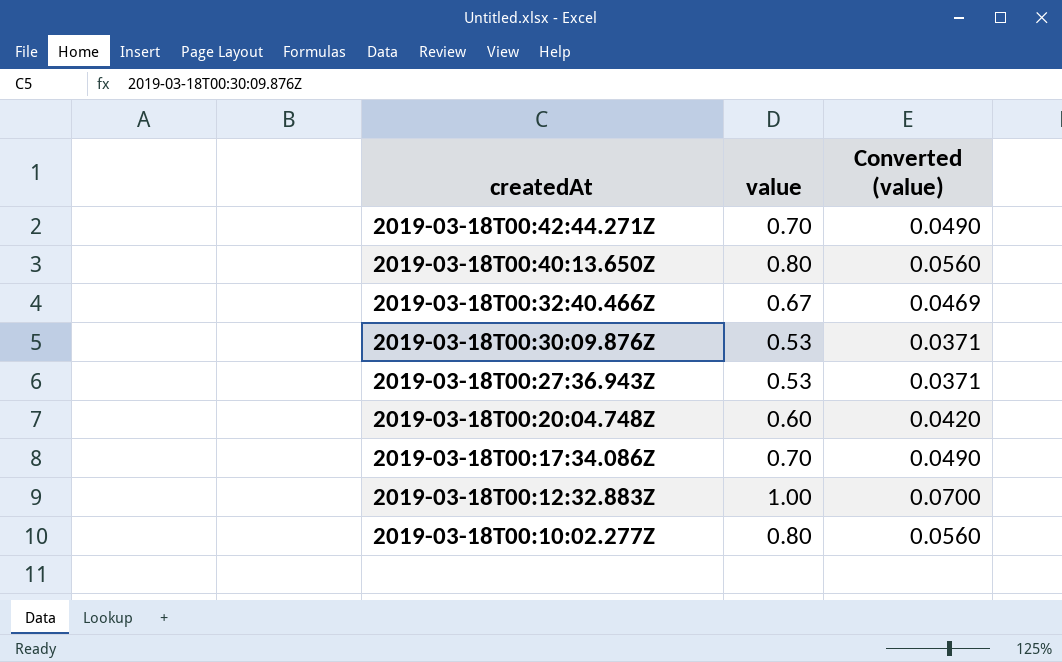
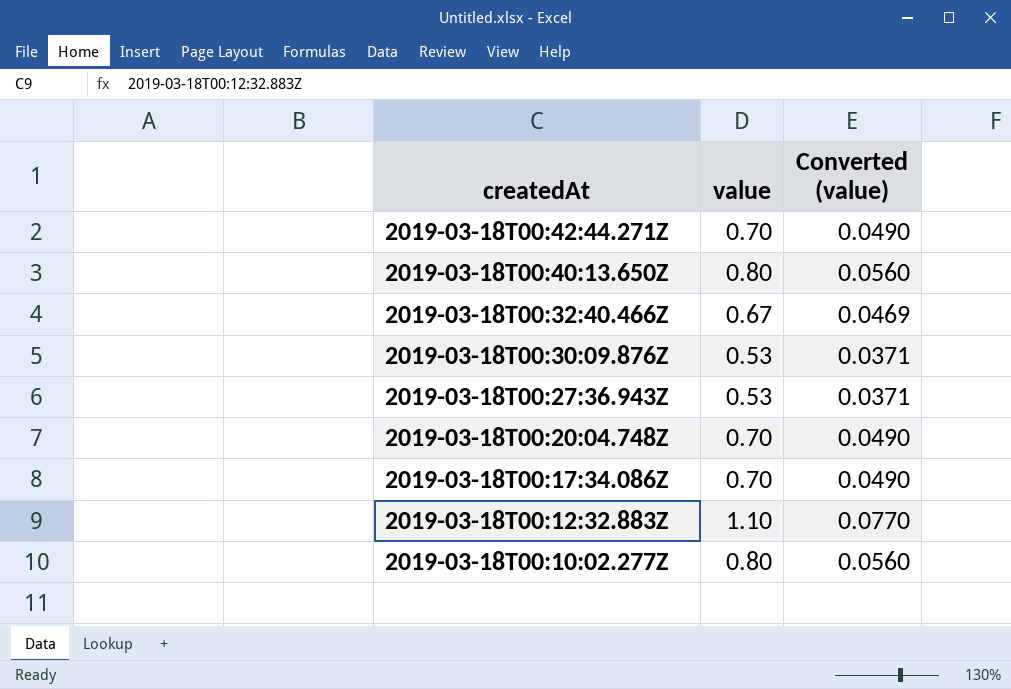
2019-03-18T00:20:04.748Z | value: 0.60 -> 0.70
2019-03-18T00:20:04.748Z | Converted (value): 0.0420 -> 0.0490
2019-03-18T00:12:32.883Z | value: 1.00 -> 1.10
2019-03-18T00:12:32.883Z | Converted (value): 0.0700 -> 0.0770

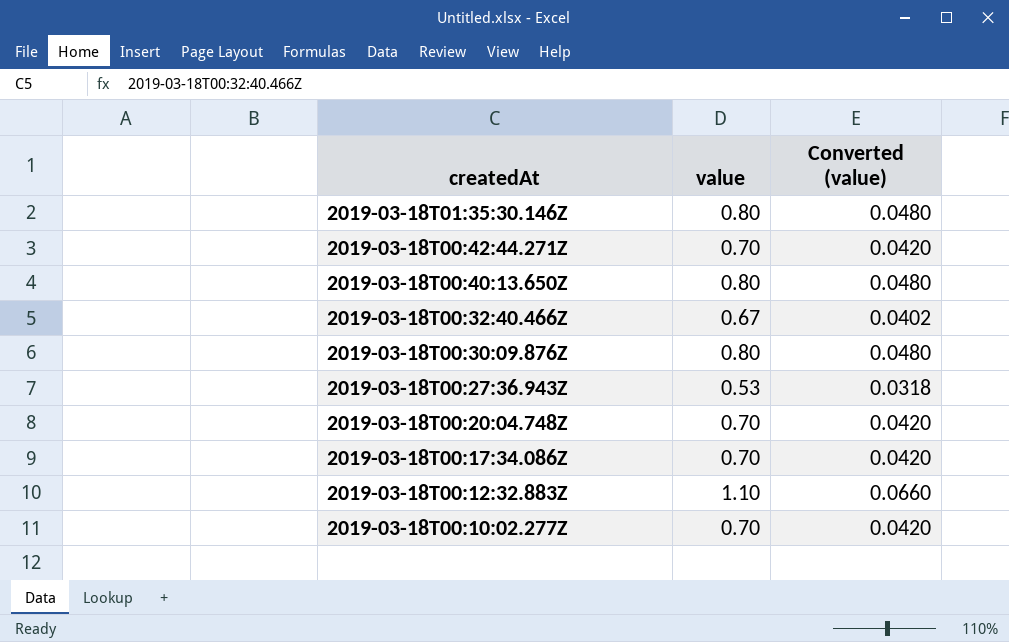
column Converted (value) | formula: [value] * 0.07 -> [value] * 0.06
row 2019-03-18T01:35:30.146Z: none -> 0.80 | 0.0480
2019-03-18T00:30:09.876Z | value: 0.53 -> 0.80
2019-03-18T00:10:02.277Z | value: 0.80 -> 0.70

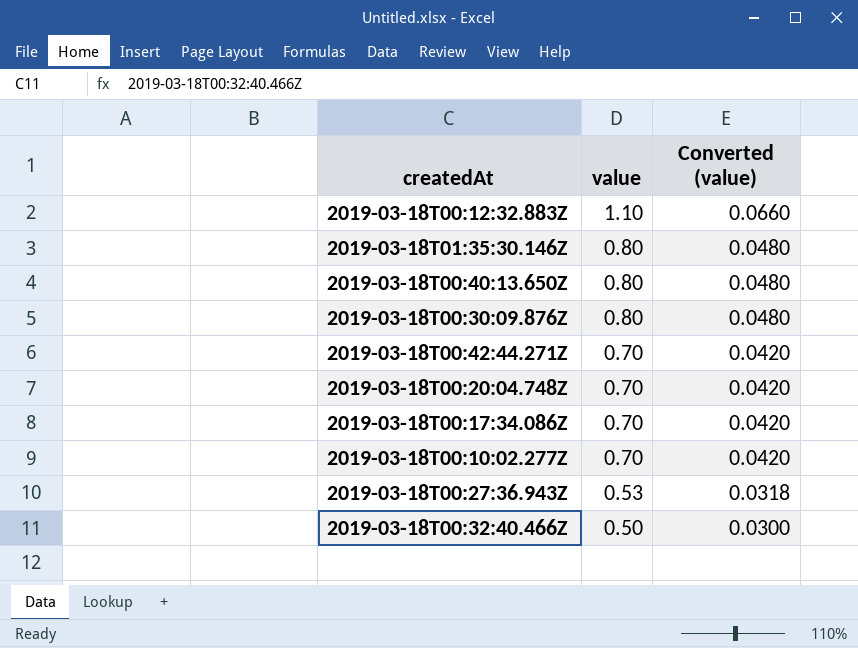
row order: createdAt descending -> value descending
2019-03-18T00:32:40.466Z | value: 0.67 -> 0.50
2019-03-18T00:32:40.466Z | Converted (value): 0.0402 -> 0.0300

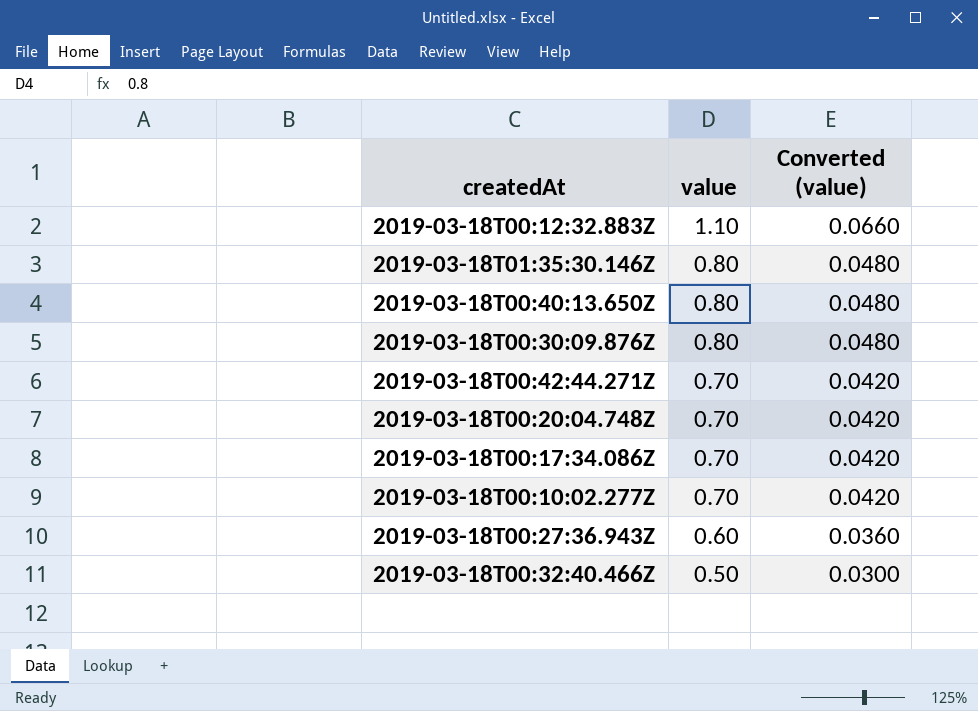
2019-03-18T00:27:36.943Z | value: 0.53 -> 0.60
2019-03-18T00:27:36.943Z | Converted (value): 0.0318 -> 0.0360

